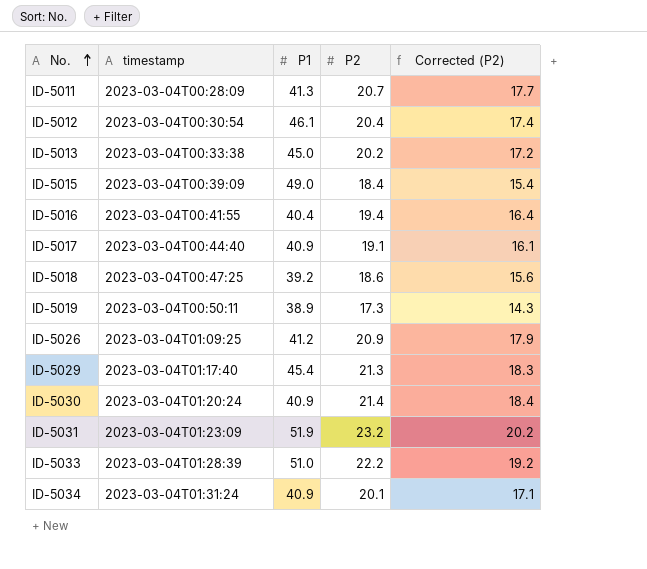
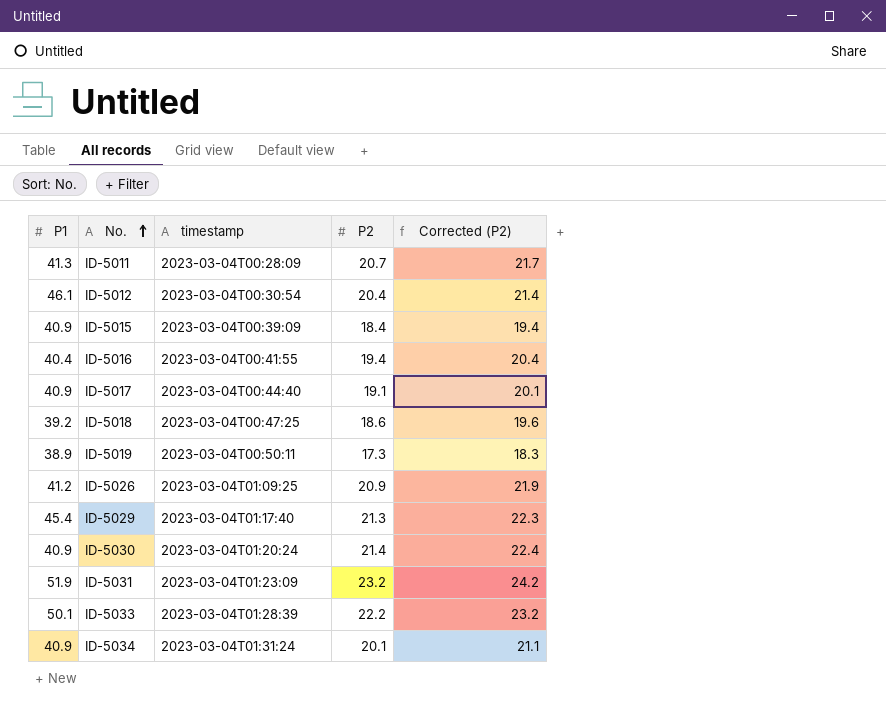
column P1 | position: 3 -> 1
column Corrected (P2) | formula: [P2] - 3 -> [P2] + 1
row ID-5013: 2023-03-04T00:33:38 | 45.0 | 20.2 | 17.2 -> none
ID-5015 | P1: 49.0 -> 40.9
ID-5033 | P1: 51.0 -> 50.1

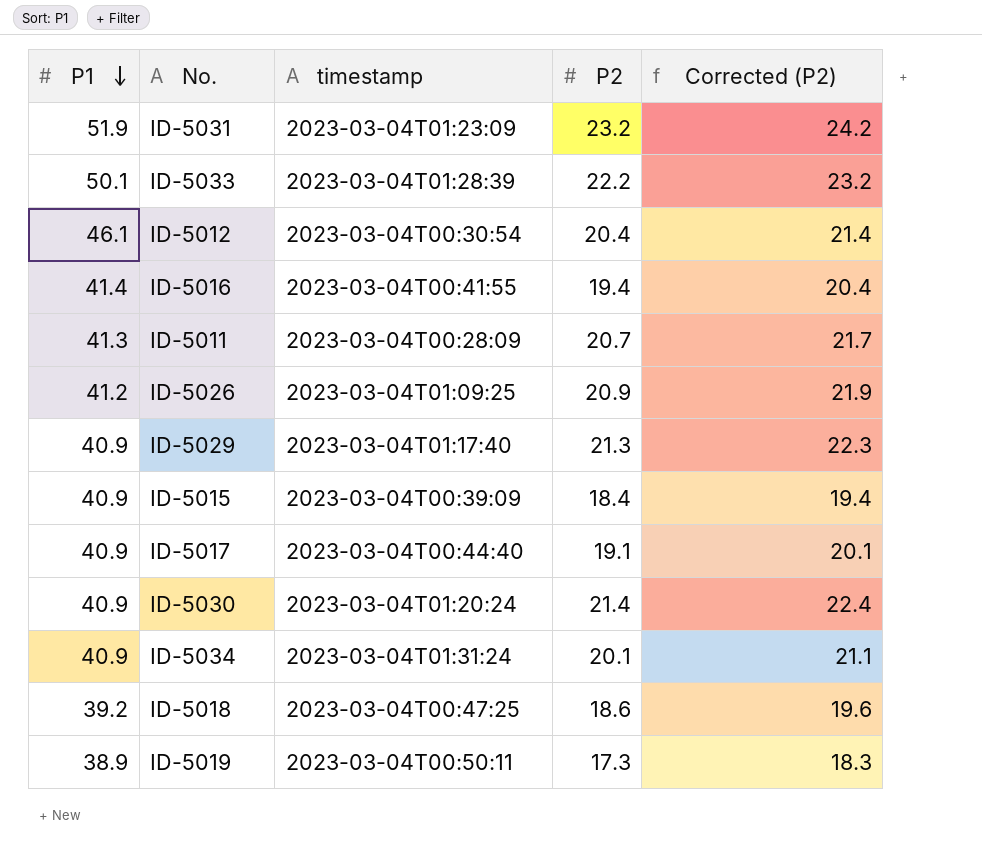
row order: No. ascending -> P1 descending
ID-5016 | P1: 40.4 -> 41.4
ID-5029 | P1: 45.4 -> 40.9

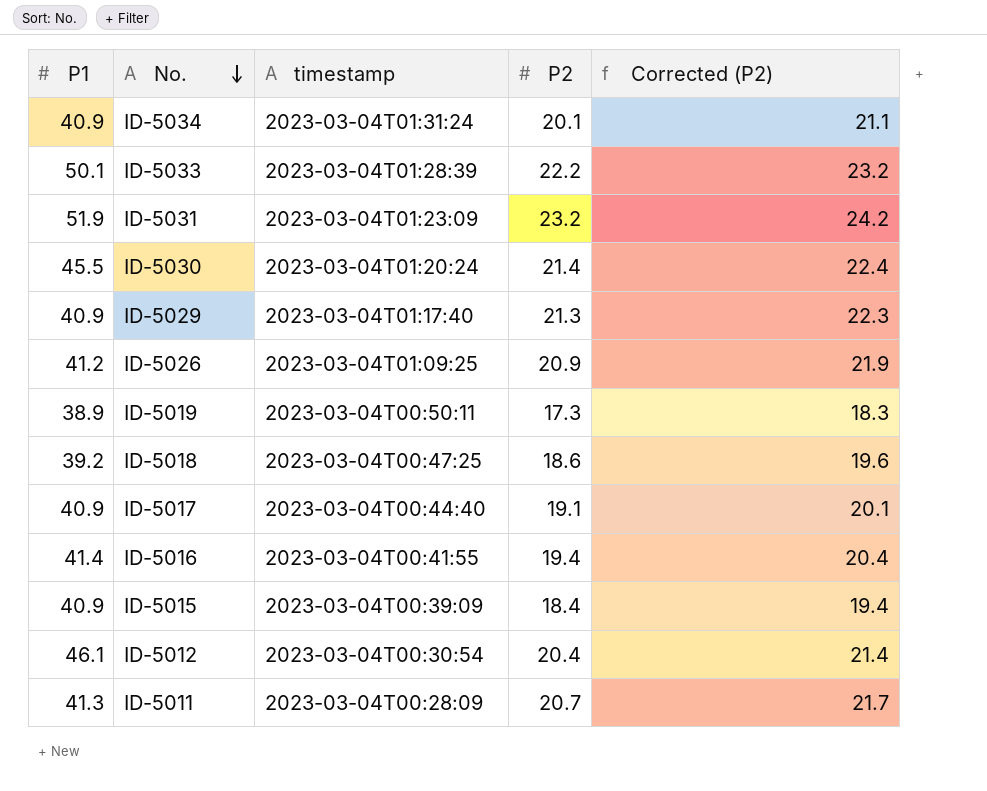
row order: P1 descending -> No. descending
ID-5030 | P1: 40.9 -> 45.5

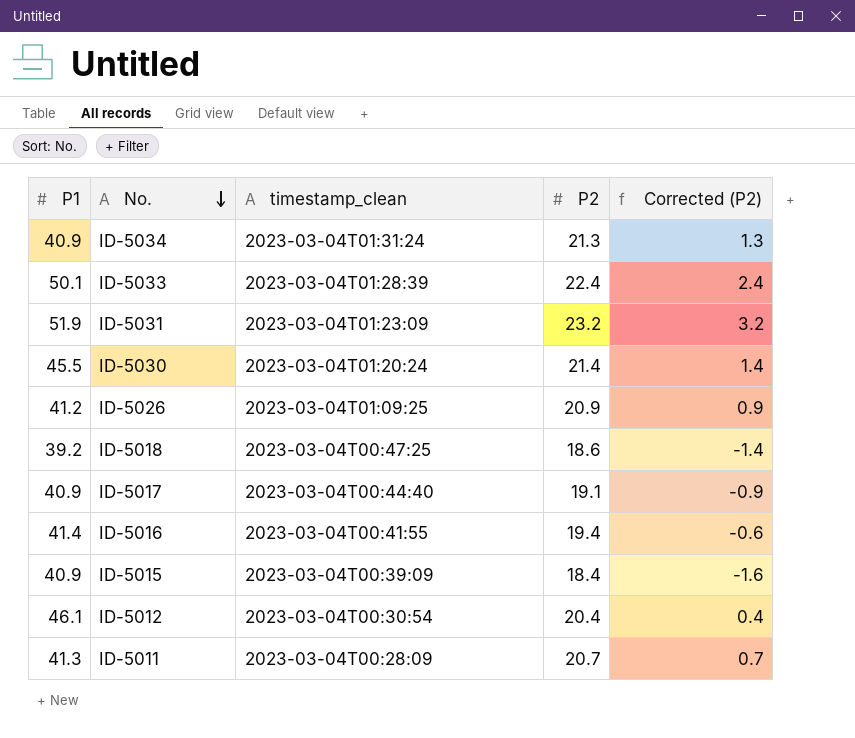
column name: timestamp -> timestamp_clean
column Corrected (P2) | formula: [P2] + 1 -> [P2] - 20
row ID-5029: 40.9 | 2023-03-04T01:17:40 | 21.3 | 22.3 -> none
row ID-5019: 38.9 | 2023-03-04T00:50:11 | 17.3 | 18.3 -> none
ID-5034 | P2: 20.1 -> 21.3
ID-5033 | P2: 22.2 -> 22.4

